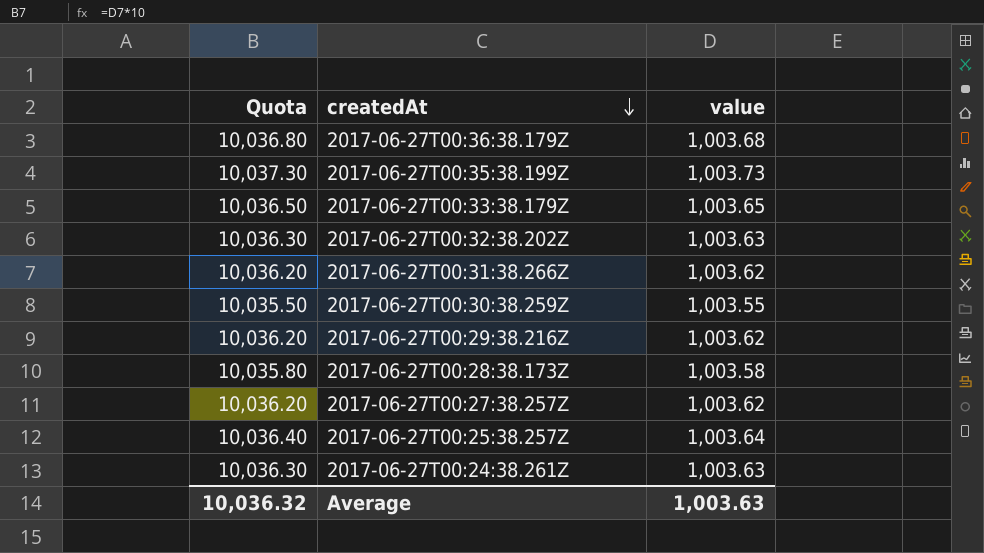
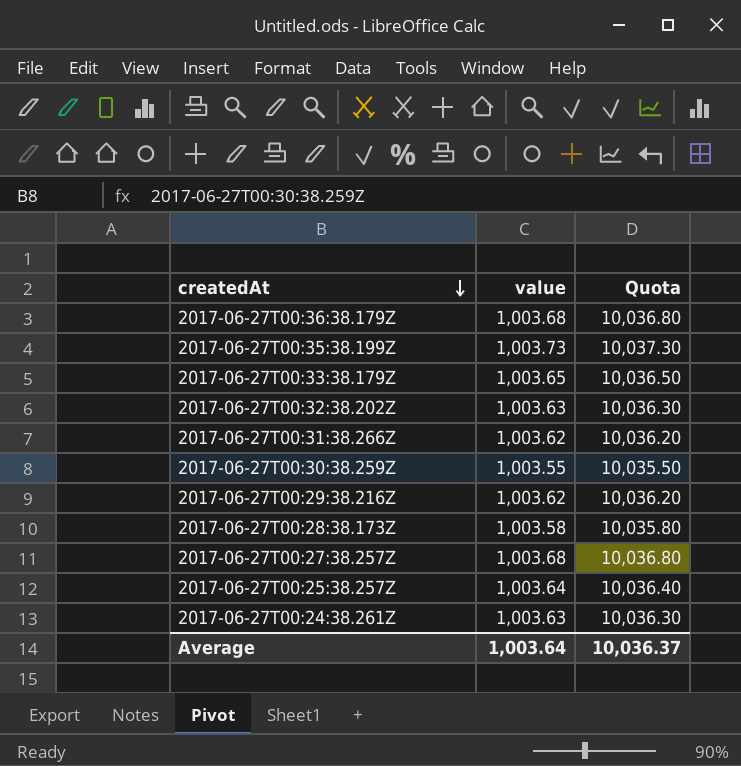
column Quota | position: 1 -> 3
2017-06-27T00:27:38.257Z | value: 1,003.62 -> 1,003.68
2017-06-27T00:27:38.257Z | Quota: 10,036.20 -> 10,036.80
Average | value: 1,003.63 -> 1,003.64
Average | Quota: 10,036.32 -> 10,036.37

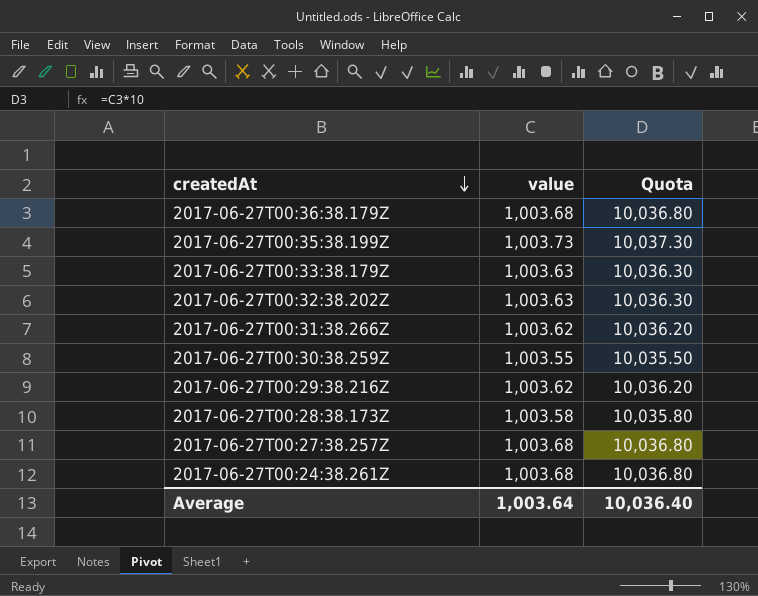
row 2017-06-27T00:25:38.257Z: 1,003.64 | 10,036.40 -> none
2017-06-27T00:33:38.179Z | value: 1,003.65 -> 1,003.63
2017-06-27T00:33:38.179Z | Quota: 10,036.50 -> 10,036.30
2017-06-27T00:24:38.261Z | value: 1,003.63 -> 1,003.68
2017-06-27T00:24:38.261Z | Quota: 10,036.30 -> 10,036.80
Average | Quota: 10,036.37 -> 10,036.40

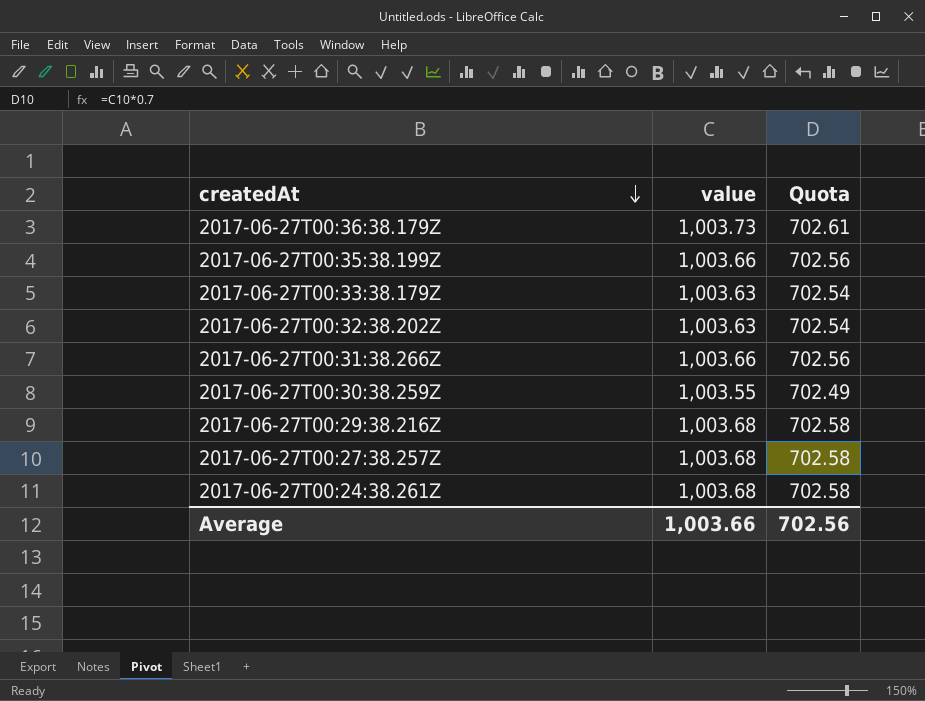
column Quota | formula: [value] * 10 -> [value] * 0.7
row 2017-06-27T00:28:38.173Z: 1,003.58 | 10,035.80 -> none
2017-06-27T00:36:38.179Z | value: 1,003.68 -> 1,003.73
2017-06-27T00:35:38.199Z | value: 1,003.73 -> 1,003.66
2017-06-27T00:31:38.266Z | value: 1,003.62 -> 1,003.66
2017-06-27T00:29:38.216Z | value: 1,003.62 -> 1,003.68
Average | value: 1,003.64 -> 1,003.66
Average | Quota: 10,036.40 -> 702.56

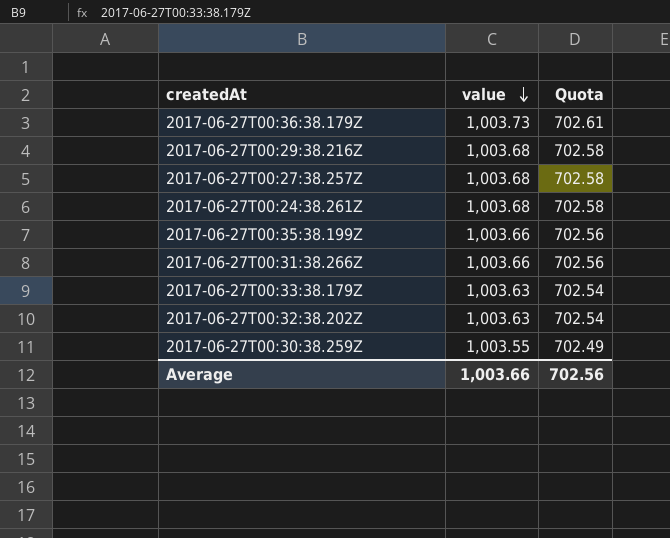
row order: createdAt descending -> value descending

